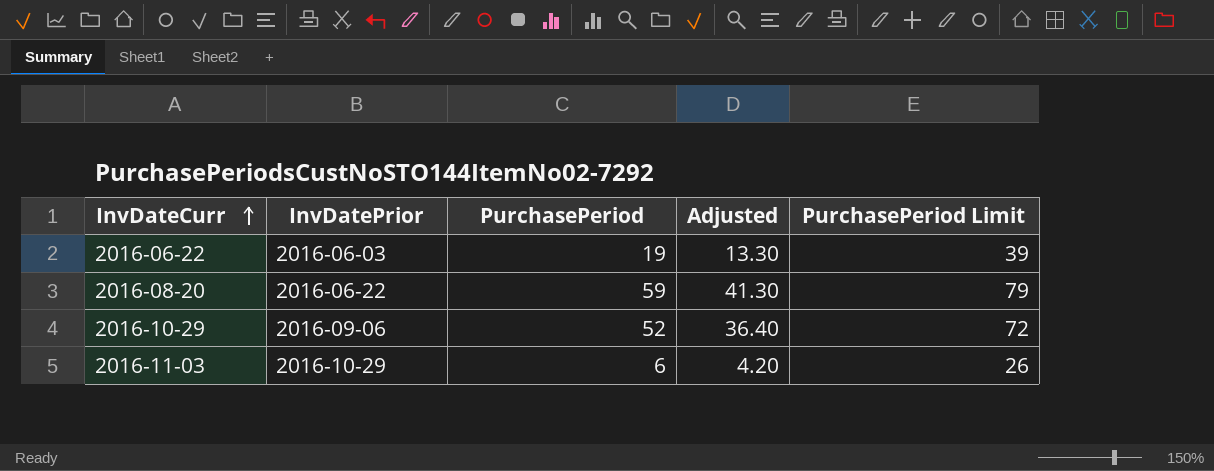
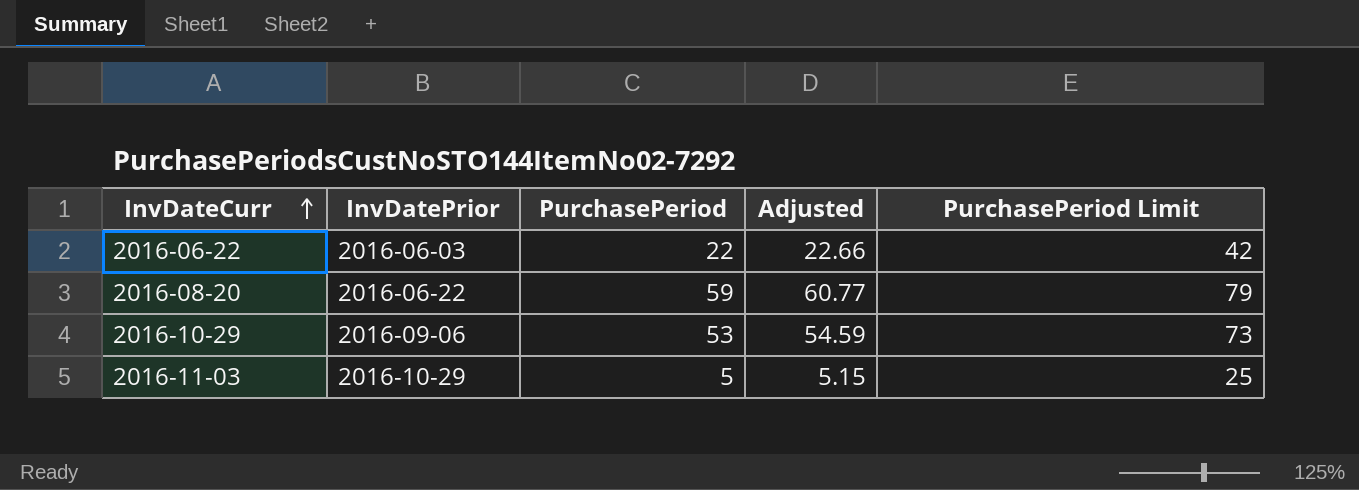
column Adjusted | formula: [PurchasePeriod] * 0.7 -> [PurchasePeriod] * 1.03
2016-06-22 | PurchasePeriod: 19 -> 22
2016-06-22 | PurchasePeriod Limit: 39 -> 42
2016-10-29 | PurchasePeriod: 52 -> 53
2016-10-29 | PurchasePeriod Limit: 72 -> 73
2016-11-03 | PurchasePeriod: 6 -> 5
2016-11-03 | PurchasePeriod Limit: 26 -> 25

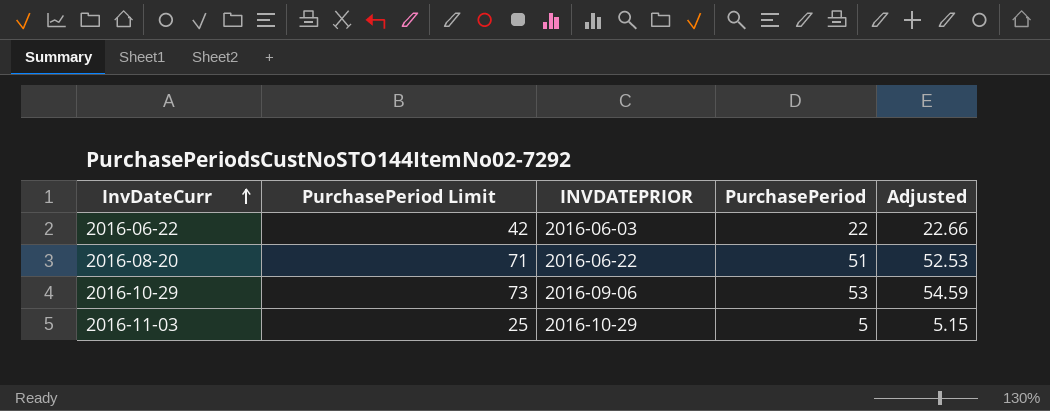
column PurchasePeriod Limit | position: 5 -> 2
column name: InvDatePrior -> INVDATEPRIOR
2016-08-20 | PurchasePeriod Limit: 79 -> 71
2016-08-20 | PurchasePeriod: 59 -> 51
2016-08-20 | Adjusted: 60.77 -> 52.53

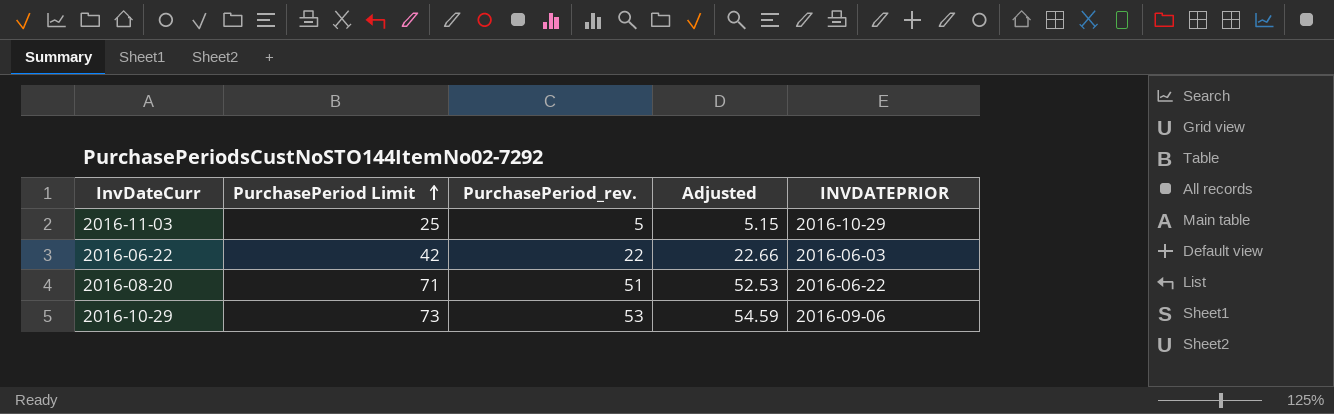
row order: InvDateCurr ascending -> PurchasePeriod Limit ascending
column name: PurchasePeriod -> PurchasePeriod_rev.
column INVDATEPRIOR | position: 3 -> 5

